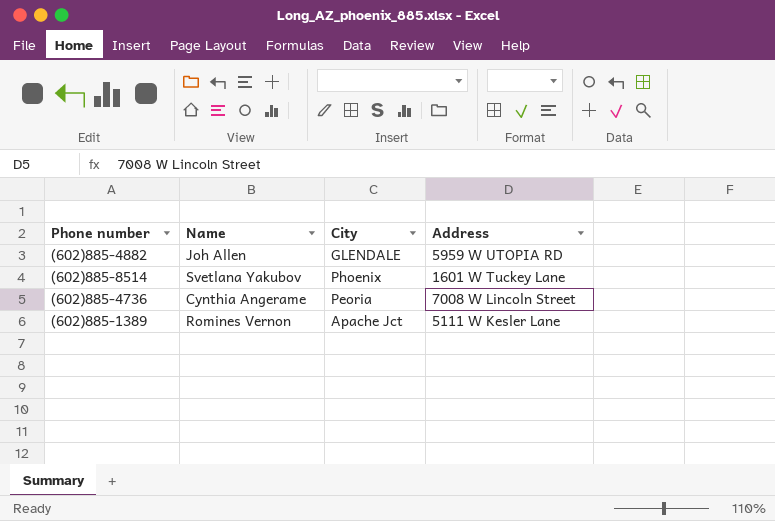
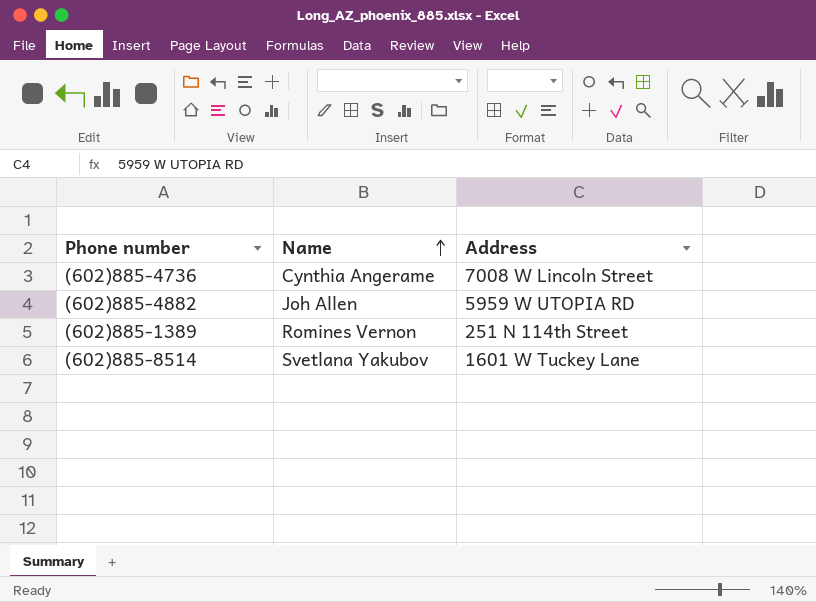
row order: none -> Name ascending
column City | position: 3 -> none
(602)885-1389 | Address: 5111 W Kesler Lane -> 251 N 114th Street

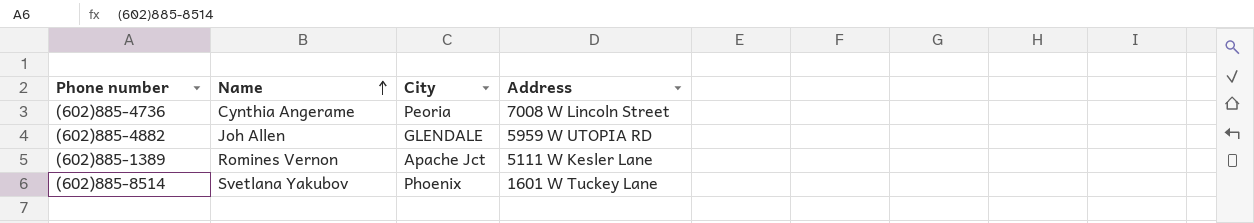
column City | position: none -> 3
(602)885-1389 | Address: 251 N 114th Street -> 5111 W Kesler Lane

